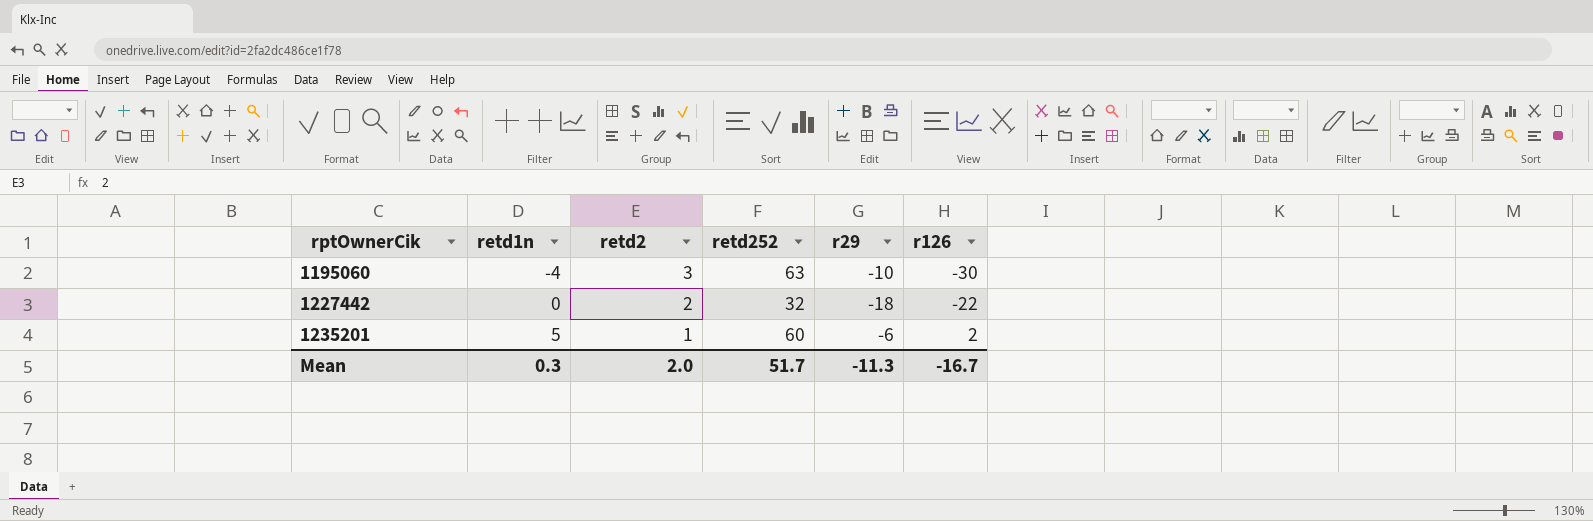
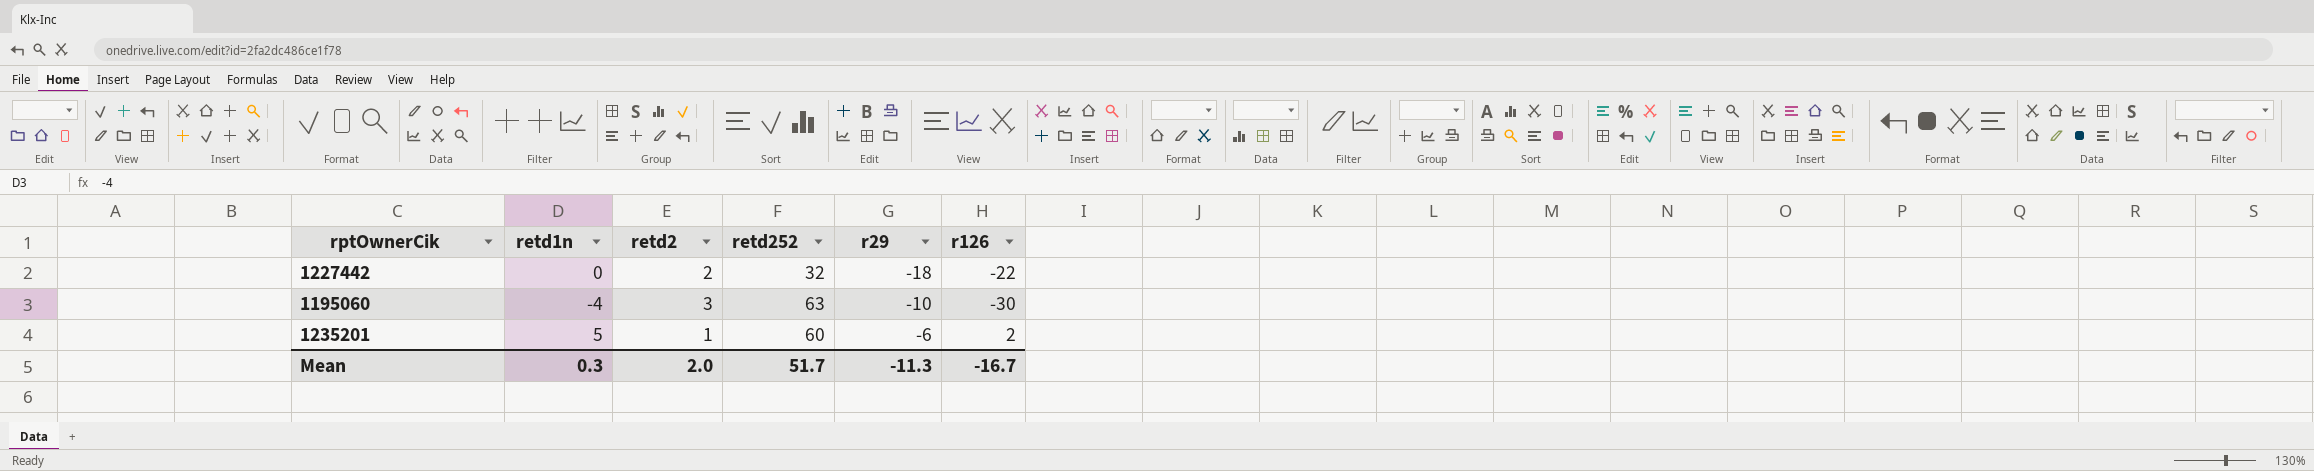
row order: rptOwnerCik ascending -> r29 ascending

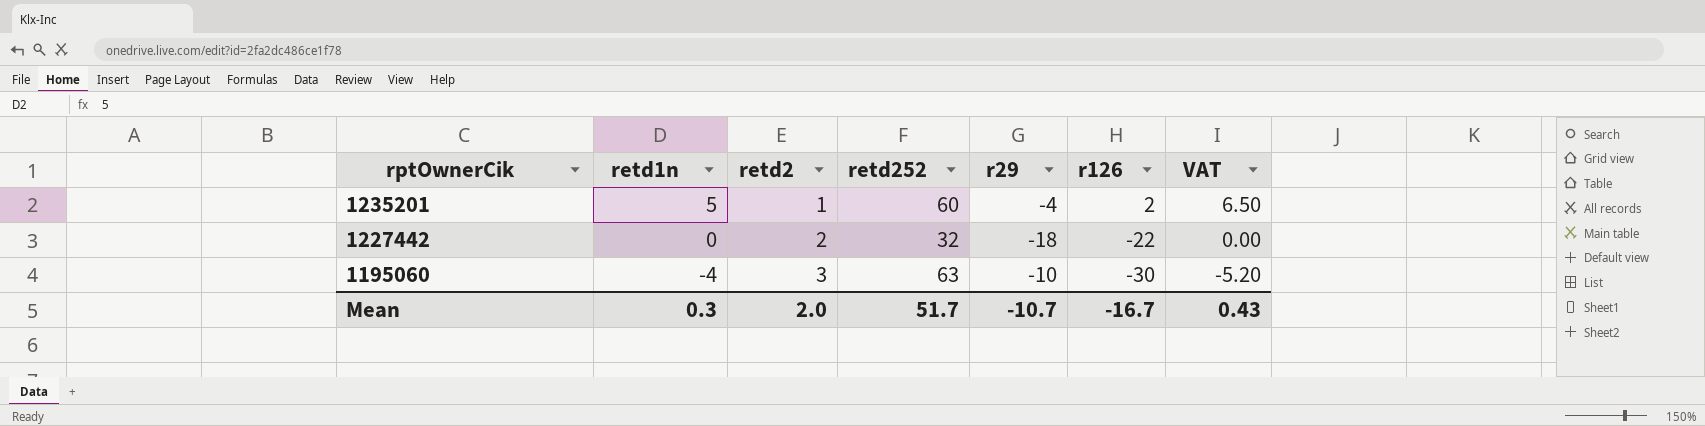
row order: r29 ascending -> rptOwnerCik descending
column VAT | formula: none -> [retd1n] * 1.3
1235201 | r29: -6 -> -4
Mean | r29: -11.3 -> -10.7

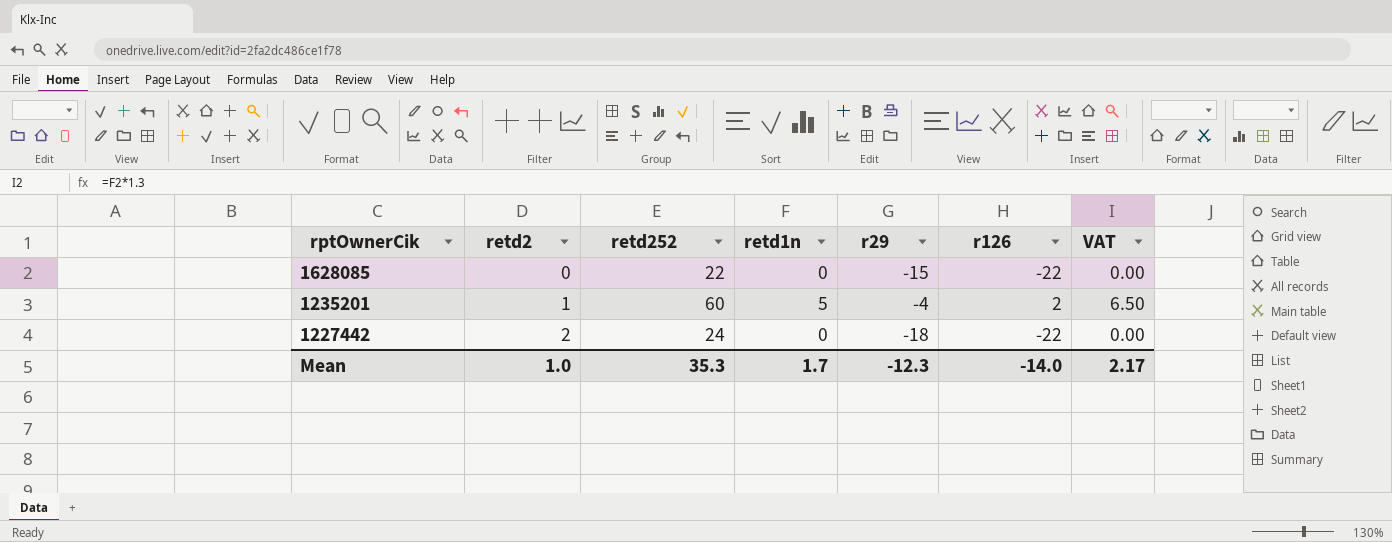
column retd1n | position: 2 -> 4
row 1195060: -4 | 3 | 63 | -10 | -30 | -5.20 -> none
row 1628085: none -> 0 | 22 | 0 | -15 | -22 | 0.00
1227442 | retd252: 32 -> 24
Mean | retd2: 2.0 -> 1.0
Mean | retd252: 51.7 -> 35.3
Mean | retd1n: 0.3 -> 1.7
Mean | r29: -10.7 -> -12.3
Mean | r126: -16.7 -> -14.0
Mean | VAT: 0.43 -> 2.17

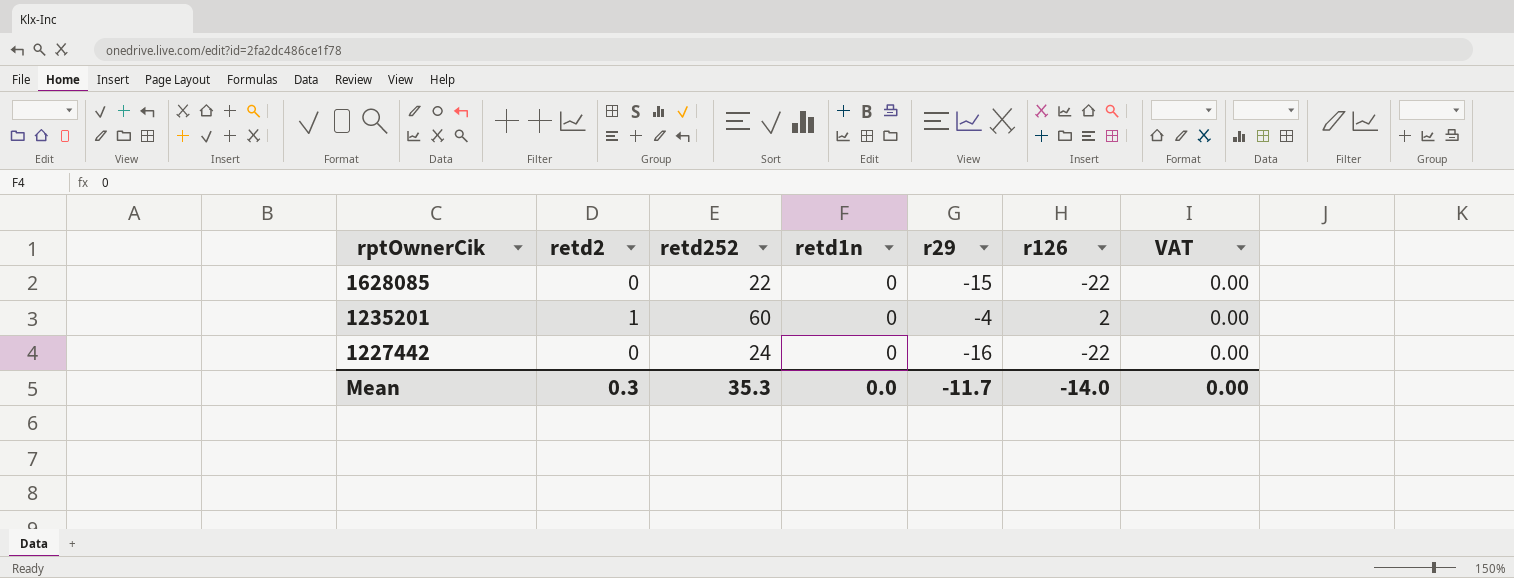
1235201 | retd1n: 5 -> 0
1235201 | VAT: 6.50 -> 0.00
1227442 | retd2: 2 -> 0
1227442 | r29: -18 -> -16
Mean | retd2: 1.0 -> 0.3
Mean | retd1n: 1.7 -> 0.0
Mean | r29: -12.3 -> -11.7
Mean | VAT: 2.17 -> 0.00

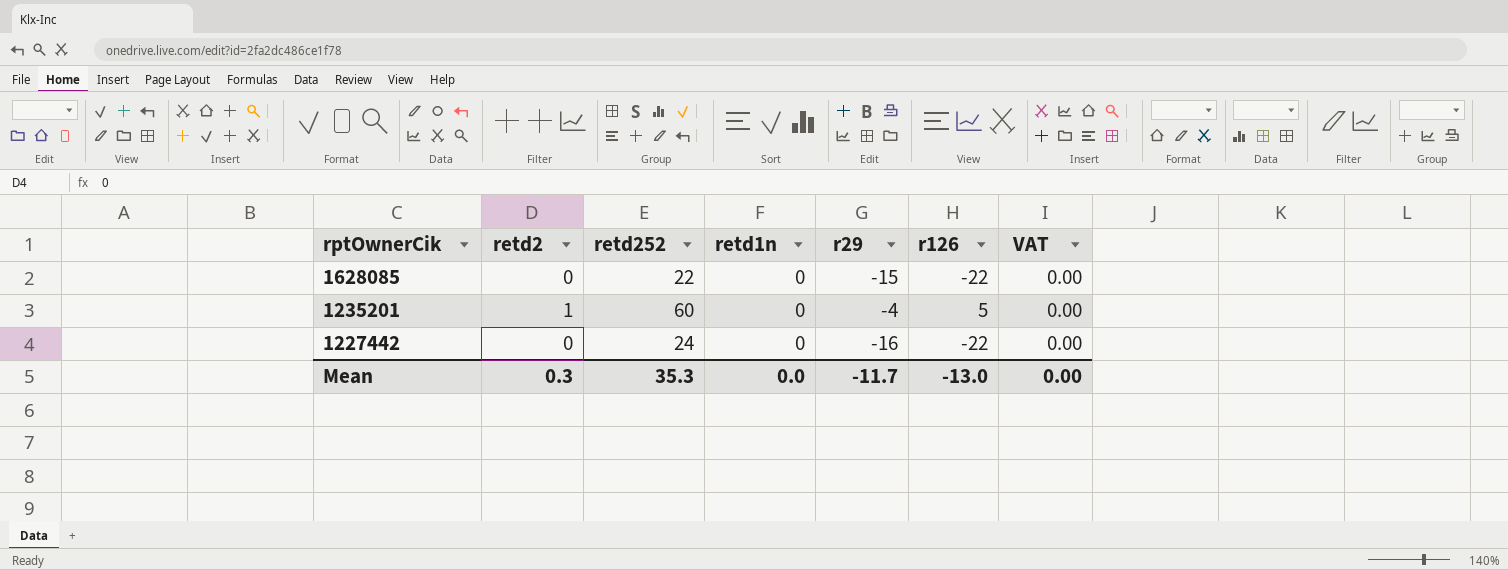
1235201 | r126: 2 -> 5
Mean | r126: -14.0 -> -13.0

